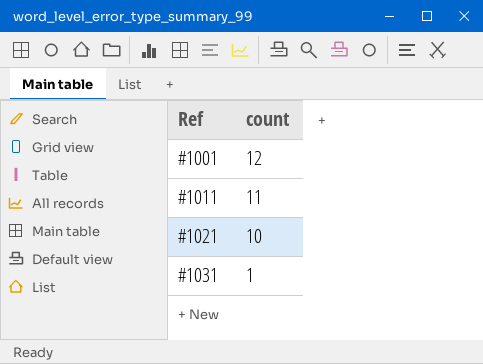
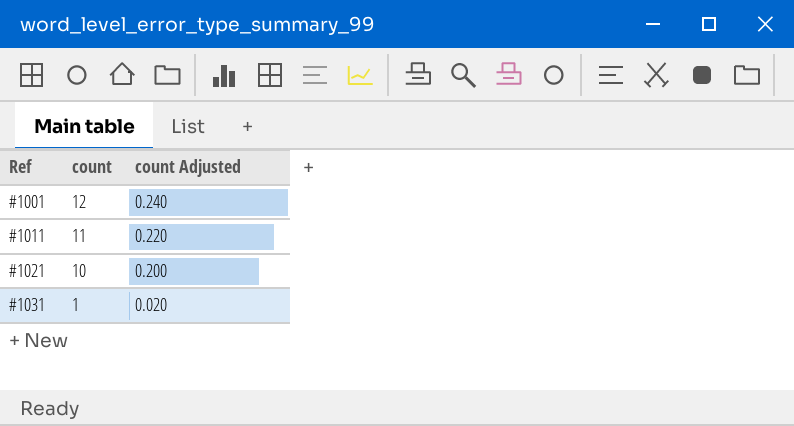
column count Adjusted | formula: none -> [count] * 0.02

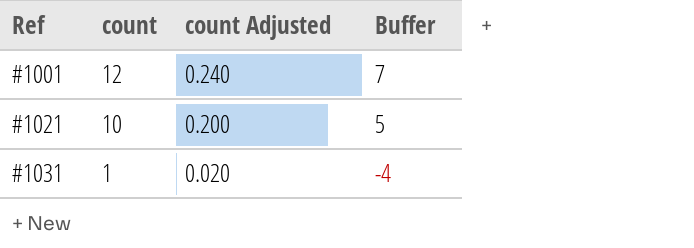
column Buffer | formula: none -> [count] - 5
row #1011: 11 | 0.220 -> none

